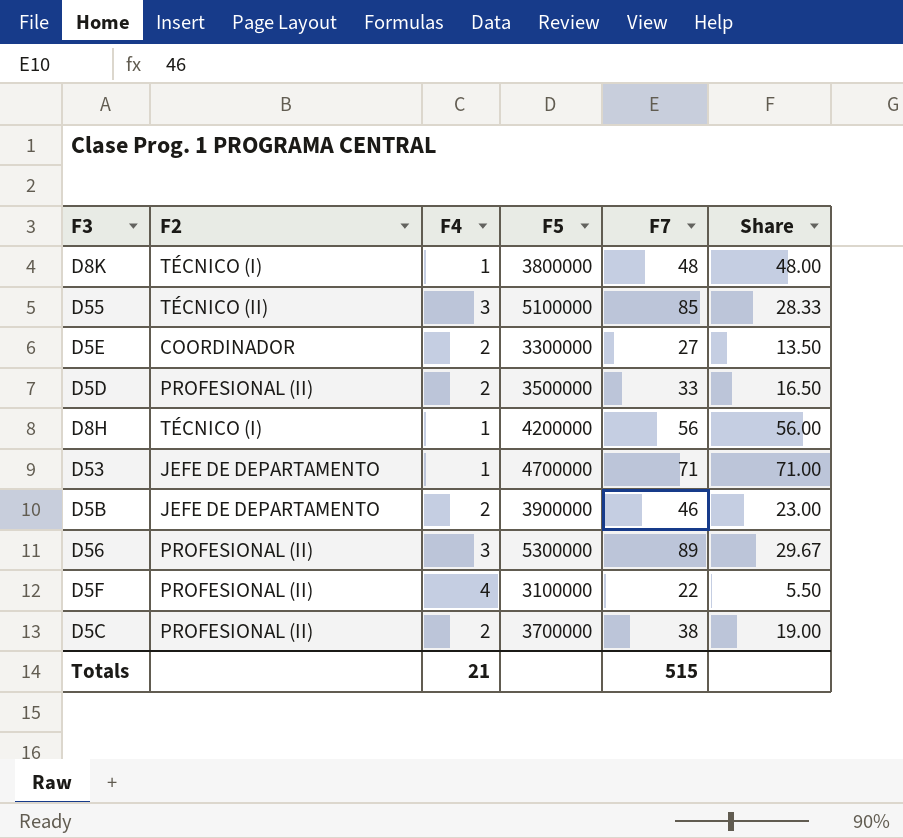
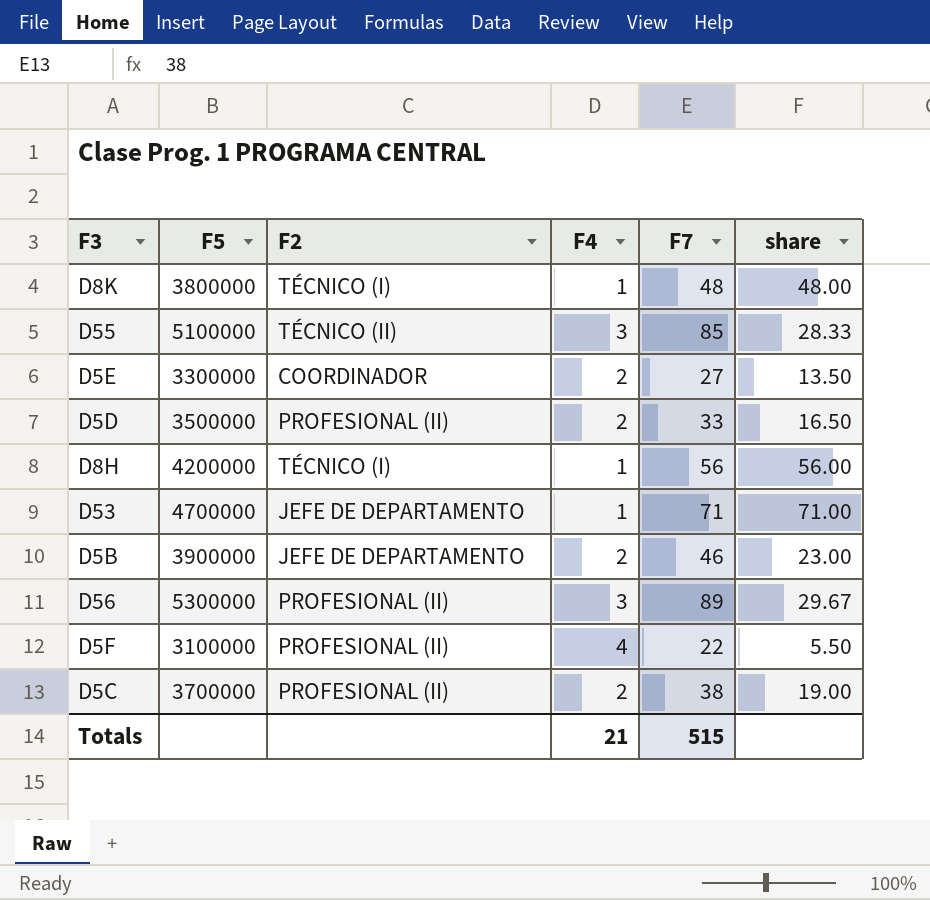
column F5 | position: 4 -> 2
column name: Share -> share

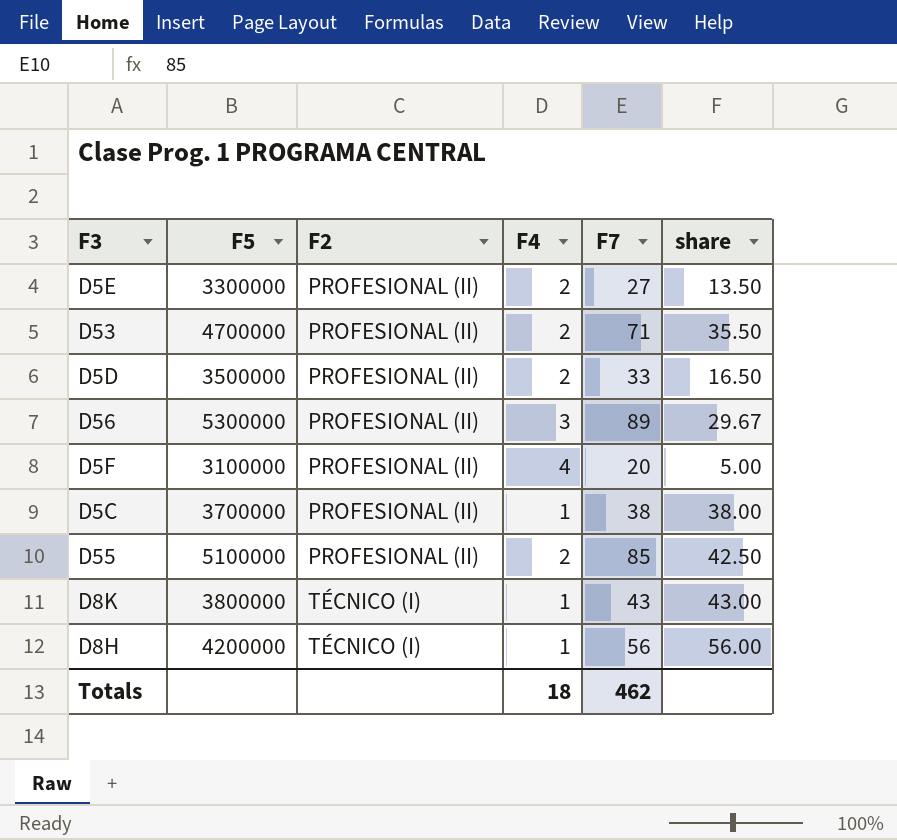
row order: none -> F2 ascending
row D5B: 3900000 | JEFE DE DEPARTAMENTO | 2 | 46 | 23.00 -> none
D5E | F2: COORDINADOR -> PROFESIONAL (II)
D53 | F2: JEFE DE DEPARTAMENTO -> PROFESIONAL (II)
D53 | F4: 1 -> 2
D53 | share: 71.00 -> 35.50
D5F | F7: 22 -> 20
D5F | share: 5.50 -> 5.00
D5C | F4: 2 -> 1
D5C | share: 19.00 -> 38.00
D55 | F2: TÉCNICO (II) -> PROFESIONAL (II)
D55 | F4: 3 -> 2
D55 | share: 28.33 -> 42.50
D8K | F7: 48 -> 43
D8K | share: 48.00 -> 43.00
Totals | F4: 21 -> 18
Totals | F7: 515 -> 462

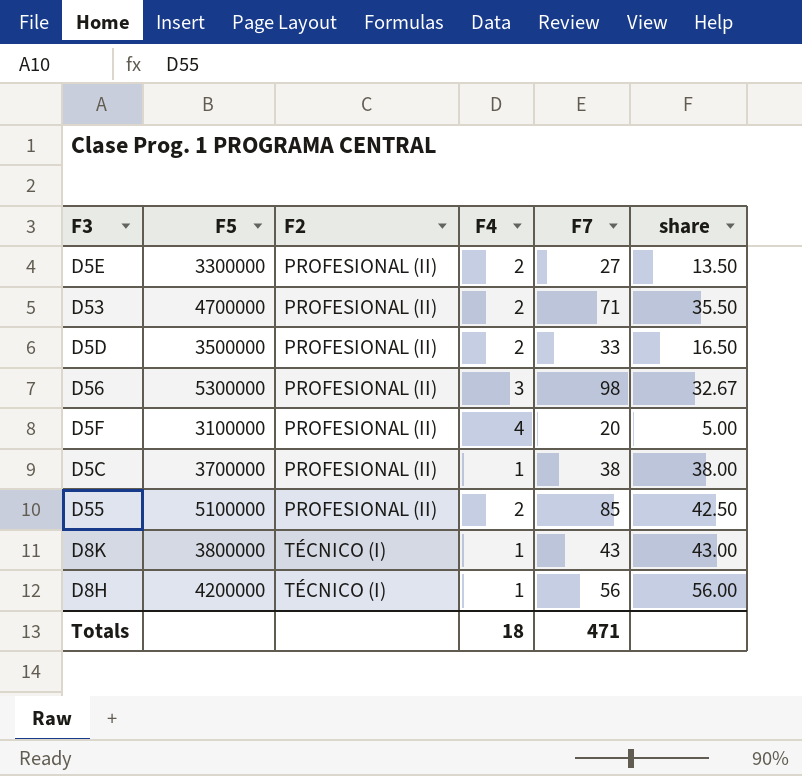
D56 | F7: 89 -> 98
D56 | share: 29.67 -> 32.67
Totals | F7: 462 -> 471

